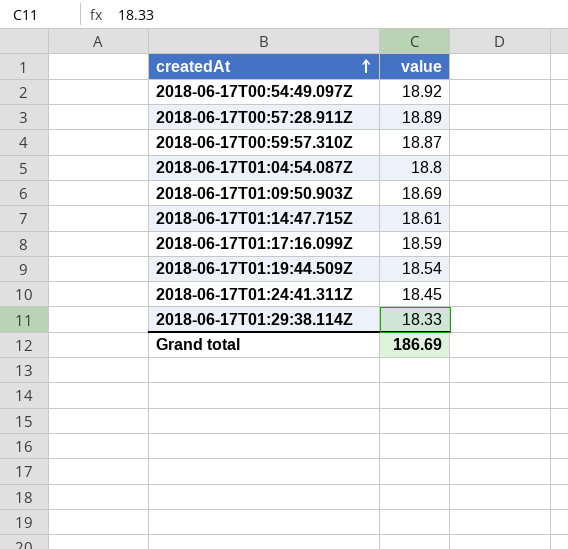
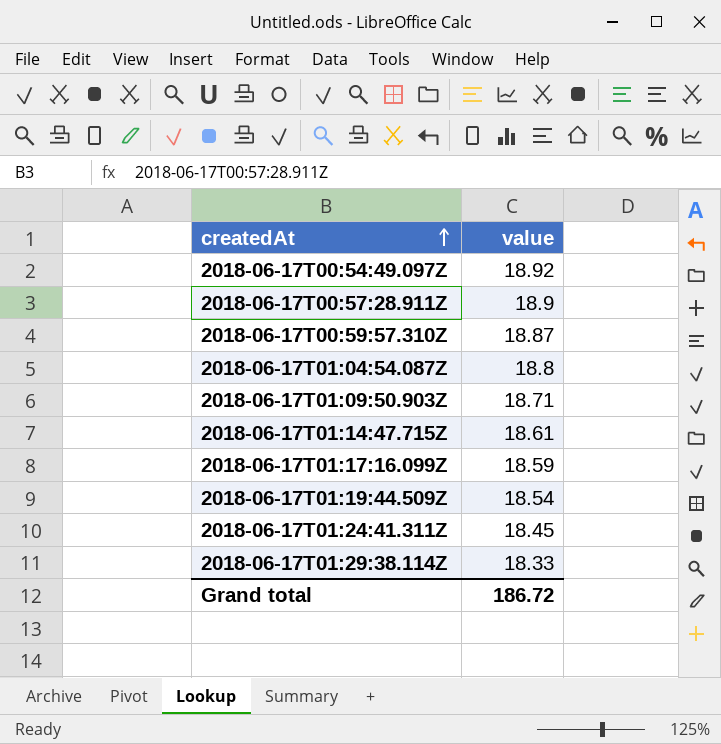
2018-06-17T00:57:28.911Z | value: 18.89 -> 18.9
2018-06-17T01:09:50.903Z | value: 18.69 -> 18.71
Grand total | value: 186.69 -> 186.72

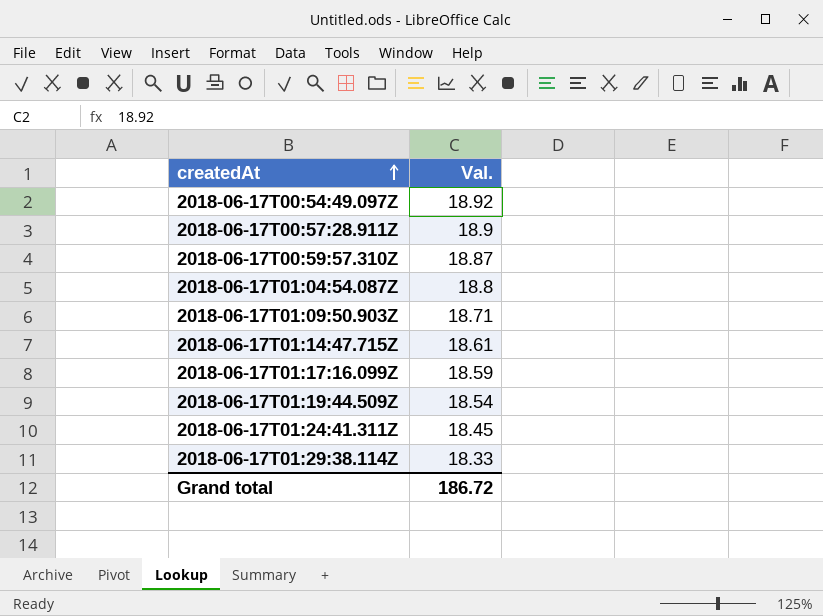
column name: value -> Val.

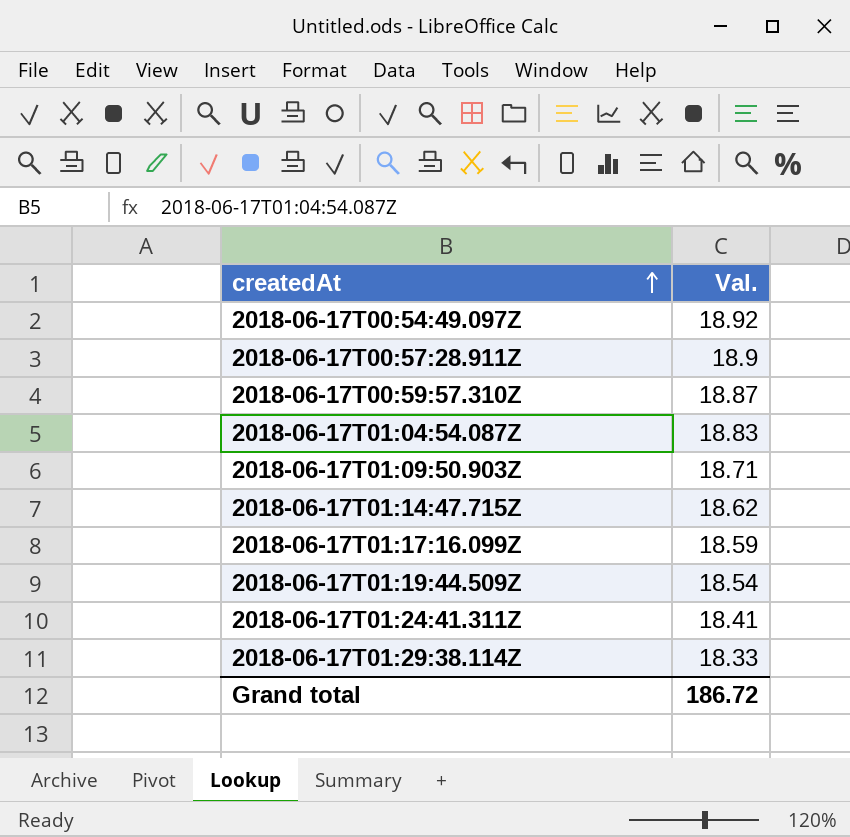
2018-06-17T01:04:54.087Z | Val.: 18.8 -> 18.83
2018-06-17T01:14:47.715Z | Val.: 18.61 -> 18.62
2018-06-17T01:24:41.311Z | Val.: 18.45 -> 18.41

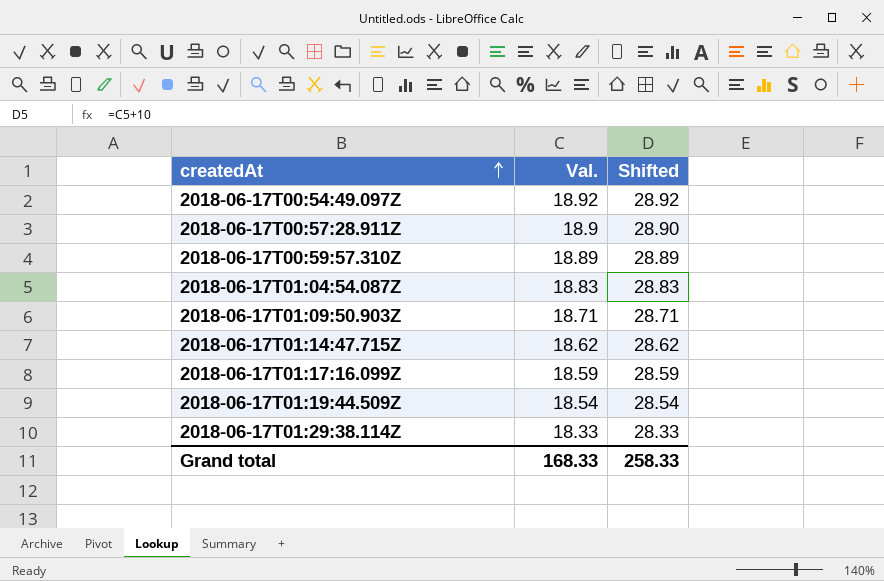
column Shifted | formula: none -> [Val.] + 10
row 2018-06-17T01:24:41.311Z: 18.41 -> none
2018-06-17T00:59:57.310Z | Val.: 18.87 -> 18.89
Grand total | Val.: 186.72 -> 168.33

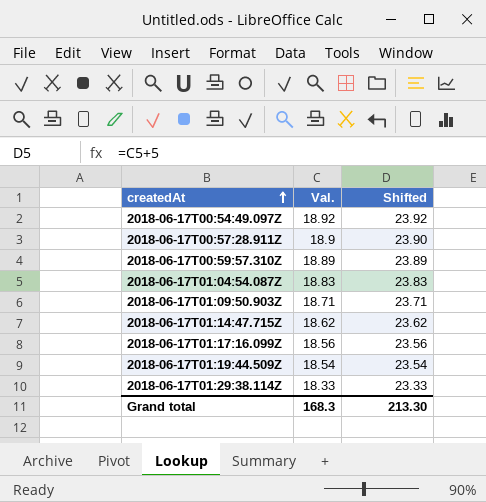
column Shifted | formula: [Val.] + 10 -> [Val.] + 5
2018-06-17T01:17:16.099Z | Val.: 18.59 -> 18.56
Grand total | Val.: 168.33 -> 168.3
Grand total | Shifted: 258.33 -> 213.30

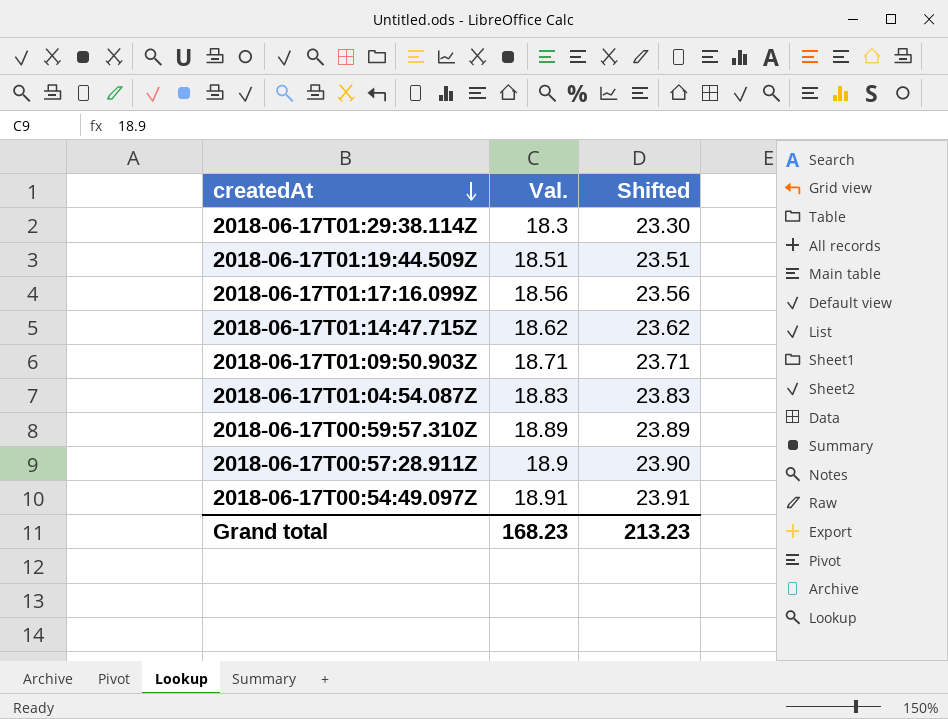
row order: createdAt ascending -> createdAt descending
2018-06-17T01:29:38.114Z | Val.: 18.33 -> 18.3
2018-06-17T01:29:38.114Z | Shifted: 23.33 -> 23.30
2018-06-17T01:19:44.509Z | Val.: 18.54 -> 18.51
2018-06-17T01:19:44.509Z | Shifted: 23.54 -> 23.51
2018-06-17T00:54:49.097Z | Val.: 18.92 -> 18.91
2018-06-17T00:54:49.097Z | Shifted: 23.92 -> 23.91
Grand total | Val.: 168.3 -> 168.23
Grand total | Shifted: 213.30 -> 213.23

